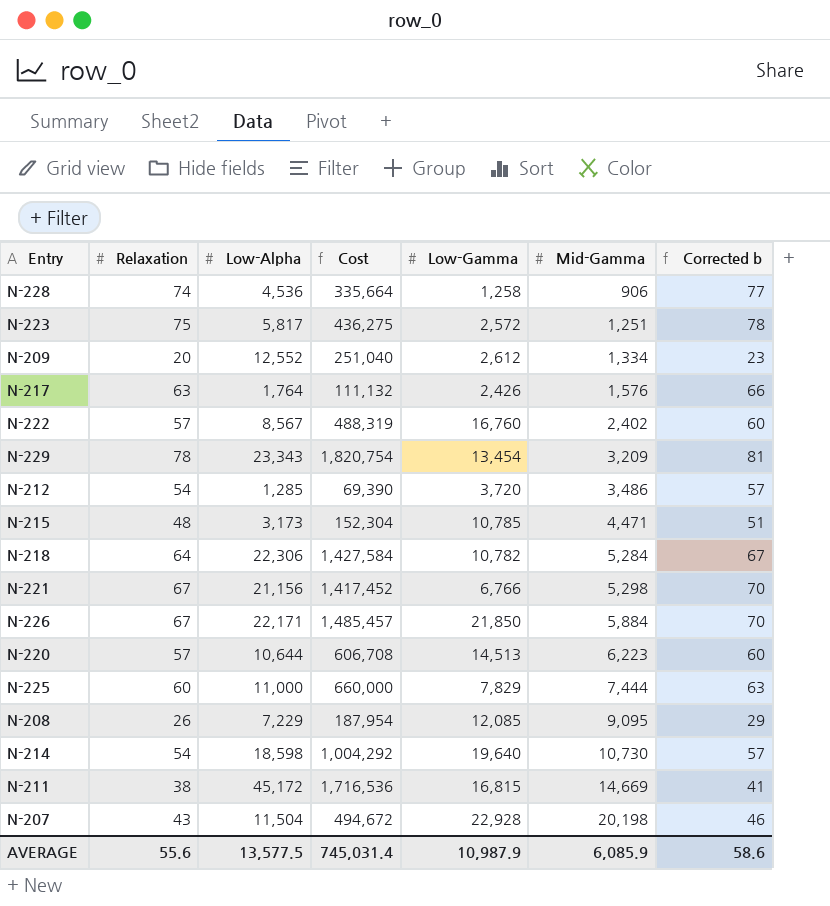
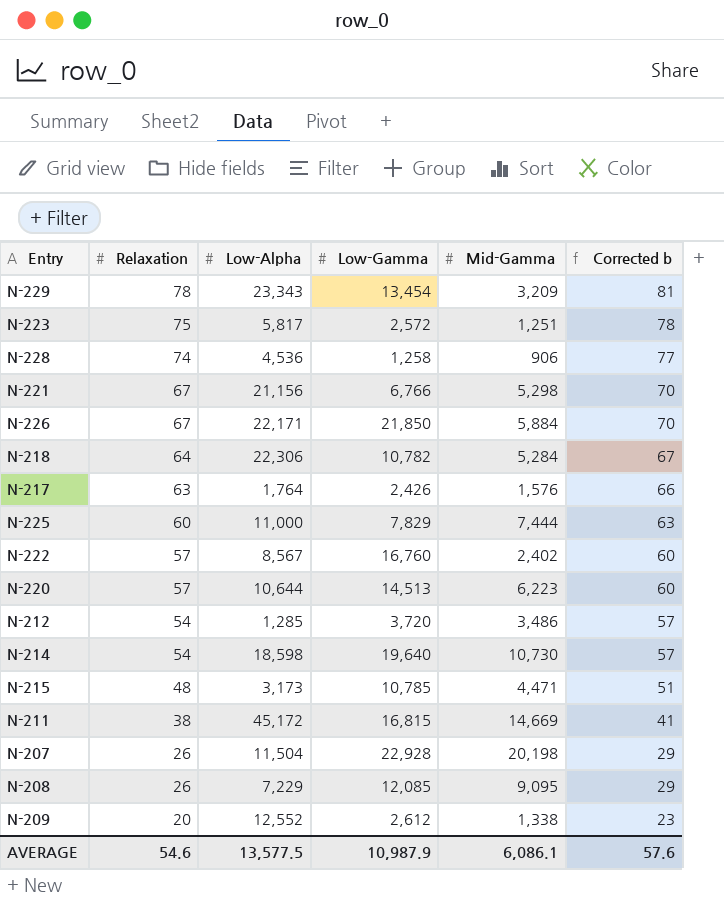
row order: Mid-Gamma ascending -> Relaxation descending
column Cost | formula: [Relaxation] * [Low-Alpha] -> none
N-207 | Relaxation: 43 -> 26
N-207 | Corrected b: 46 -> 29
N-209 | Mid-Gamma: 1,334 -> 1,338
AVERAGE | Relaxation: 55.6 -> 54.6
AVERAGE | Mid-Gamma: 6,085.9 -> 6,086.1
AVERAGE | Corrected b: 58.6 -> 57.6

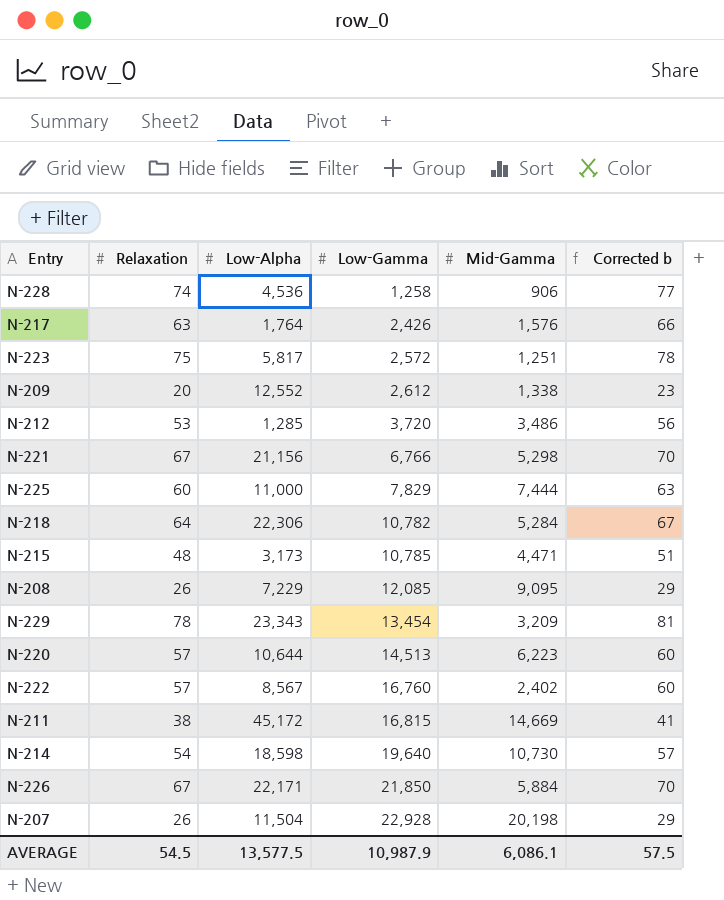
row order: Relaxation descending -> Low-Gamma ascending
N-212 | Relaxation: 54 -> 53
N-212 | Corrected b: 57 -> 56
AVERAGE | Relaxation: 54.6 -> 54.5
AVERAGE | Corrected b: 57.6 -> 57.5

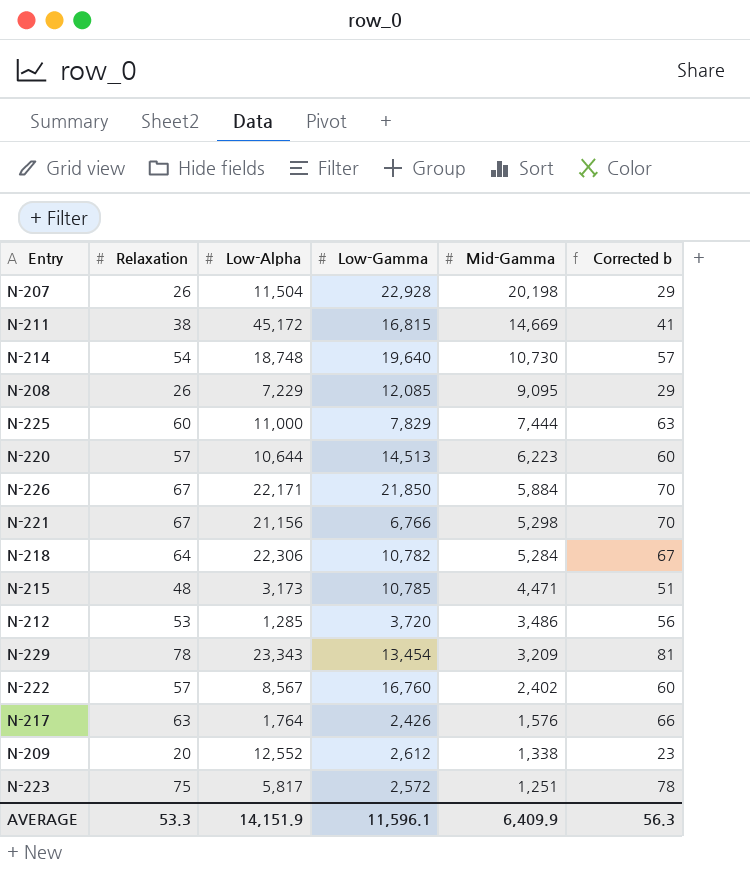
row order: Low-Gamma ascending -> Mid-Gamma descending
row N-228: 74 | 4,536 | 1,258 | 906 | 77 -> none
N-214 | Low-Alpha: 18,598 -> 18,748
AVERAGE | Relaxation: 54.5 -> 53.3
AVERAGE | Low-Alpha: 13,577.5 -> 14,151.9
AVERAGE | Low-Gamma: 10,987.9 -> 11,596.1
AVERAGE | Mid-Gamma: 6,086.1 -> 6,409.9
AVERAGE | Corrected b: 57.5 -> 56.3

